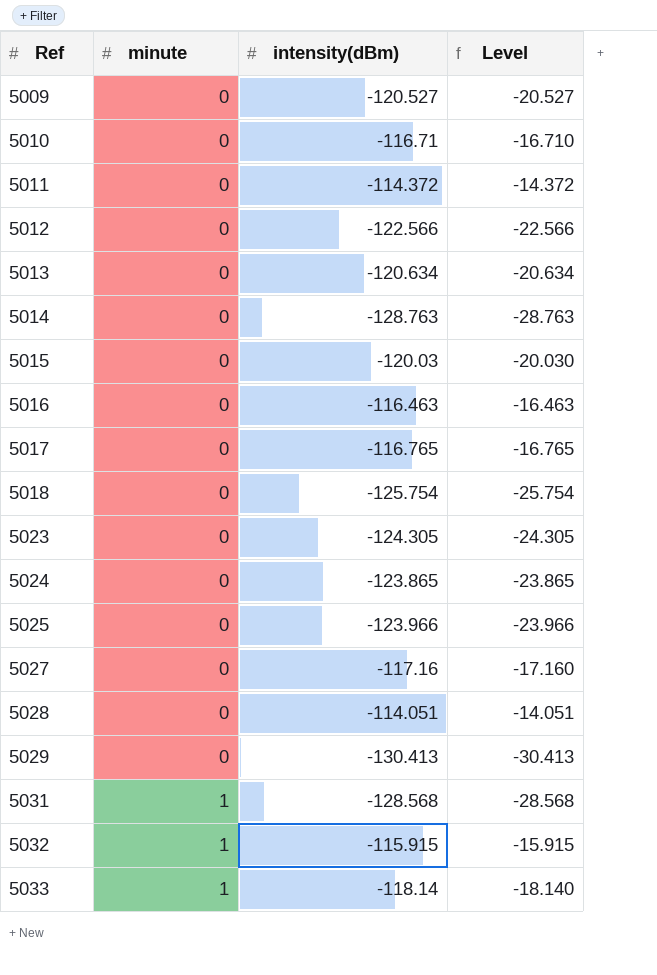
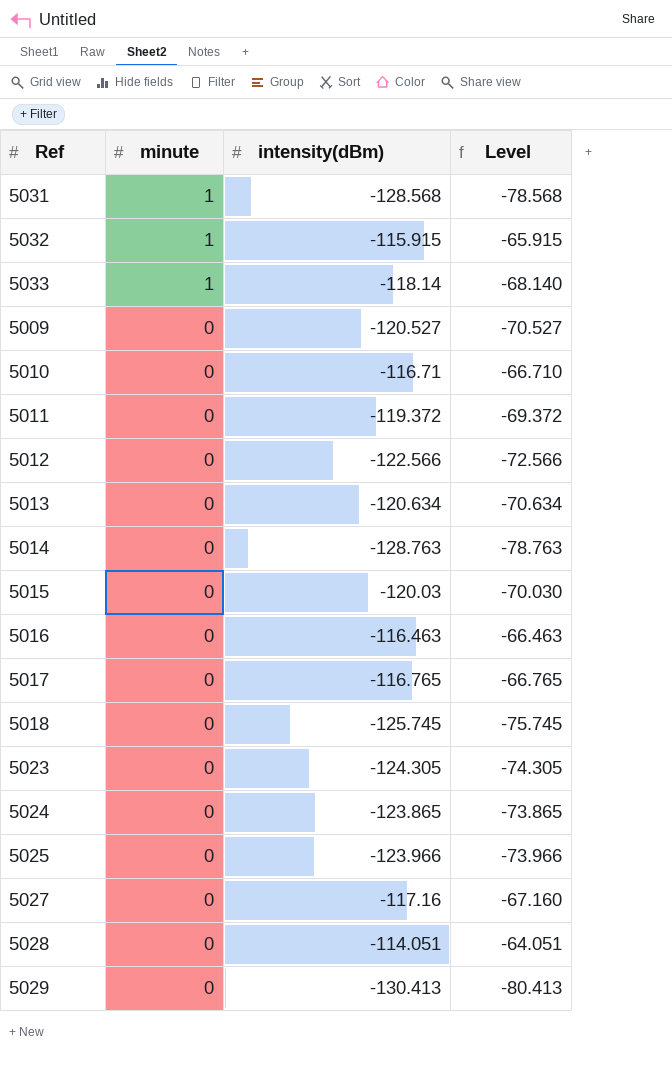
row order: Ref ascending -> minute descending
column Level | formula: [intensity(dBm)] + 100 -> [intensity(dBm)] + 50
5011 | intensity(dBm): -114.372 -> -119.372
5018 | intensity(dBm): -125.754 -> -125.745

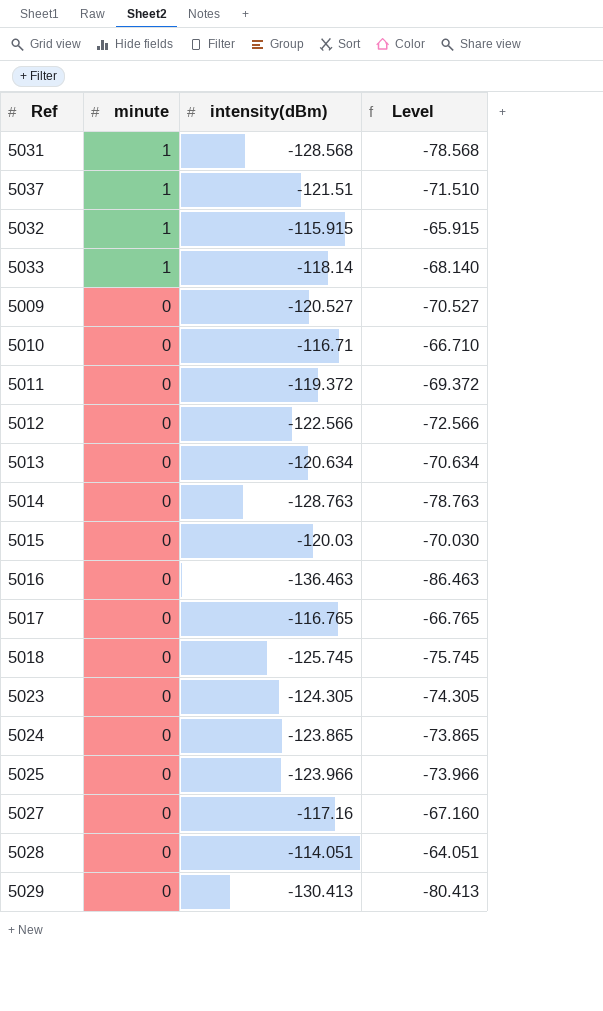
row 5037: none -> 1 | -121.51 | -71.510
5016 | intensity(dBm): -116.463 -> -136.463
5016 | Level: -66.463 -> -86.463

